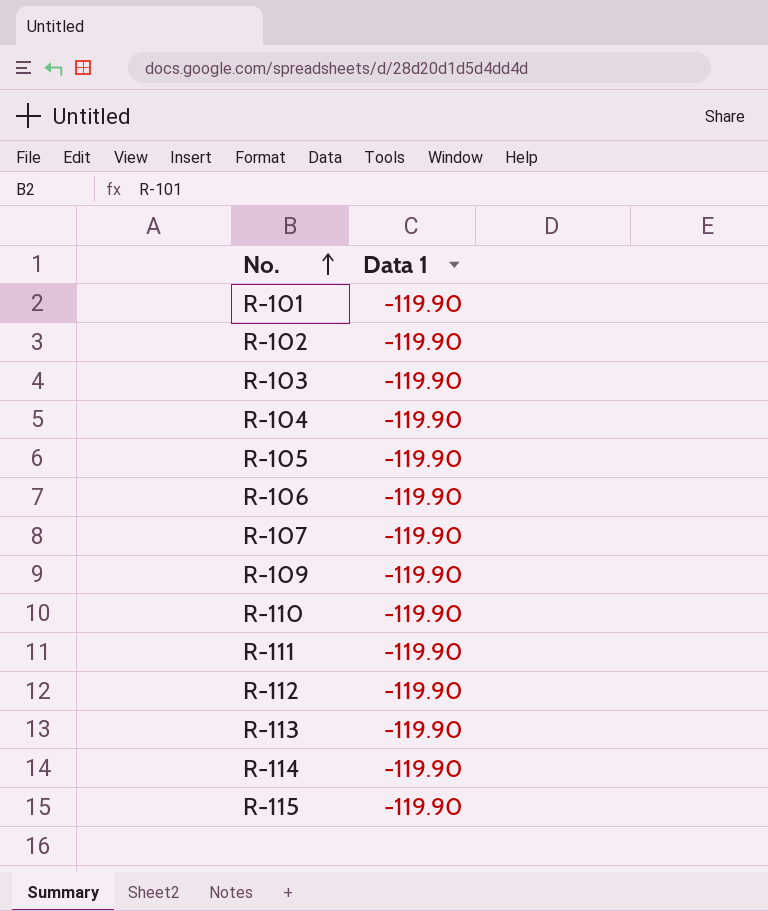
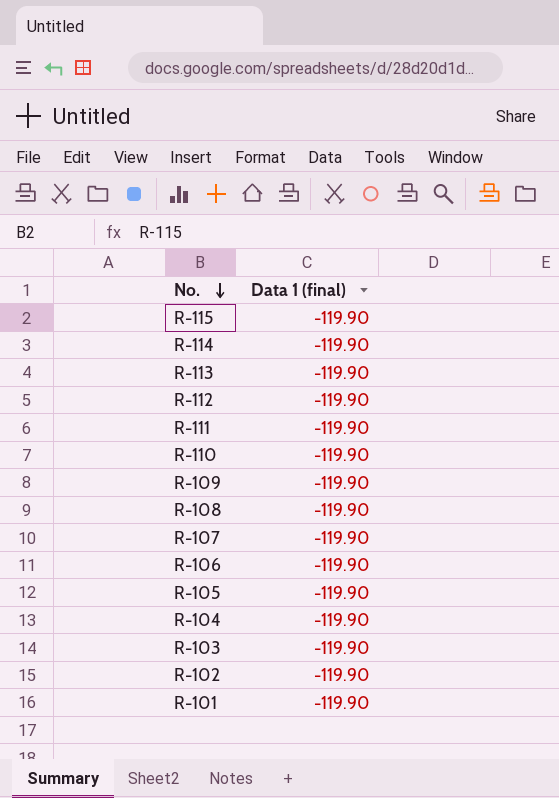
row order: No. ascending -> No. descending
column name: Data 1 -> Data 1 (final)
row R-108: none -> -119.90

